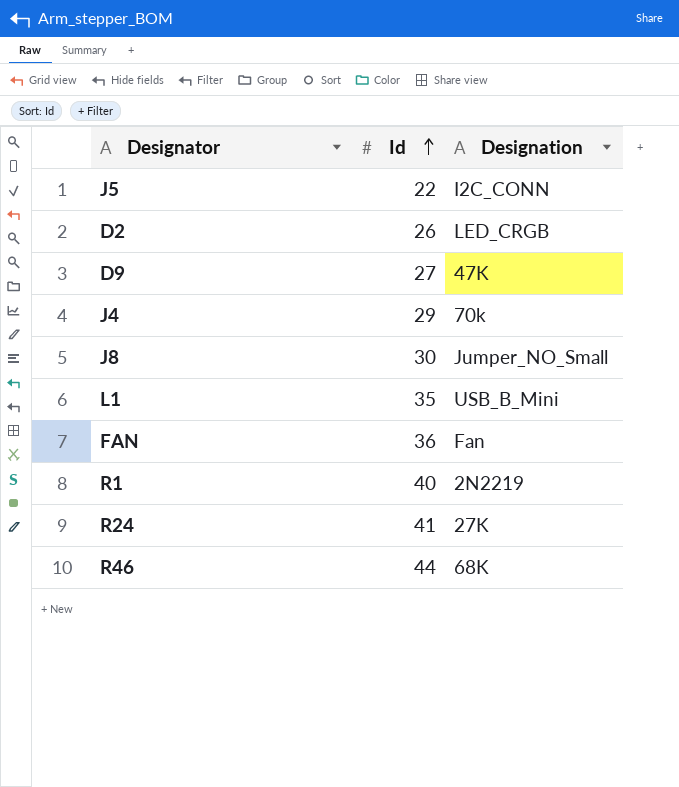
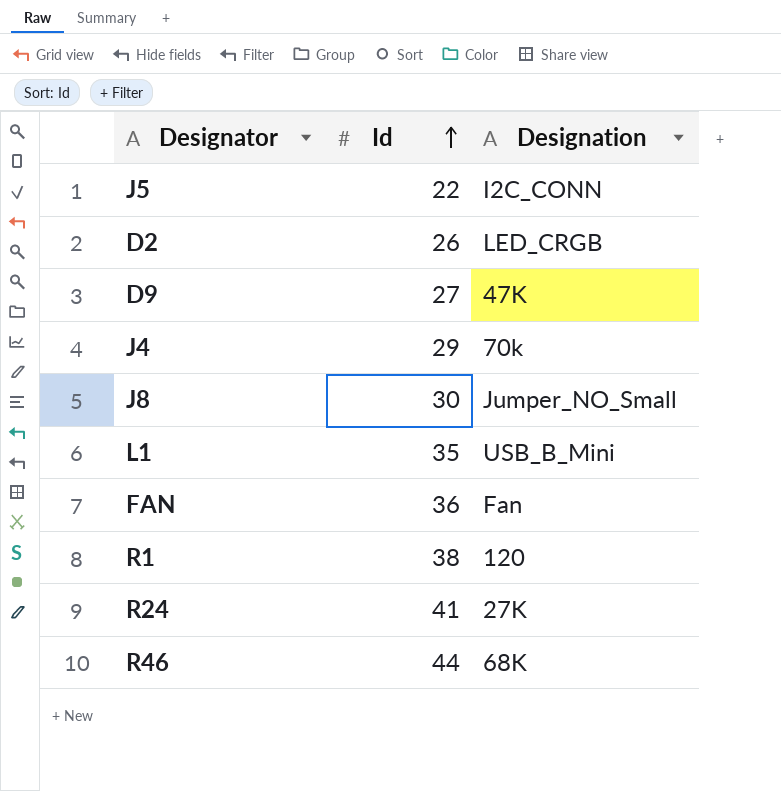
R1 | Id: 40 -> 38
R1 | Designation: 2N2219 -> 120

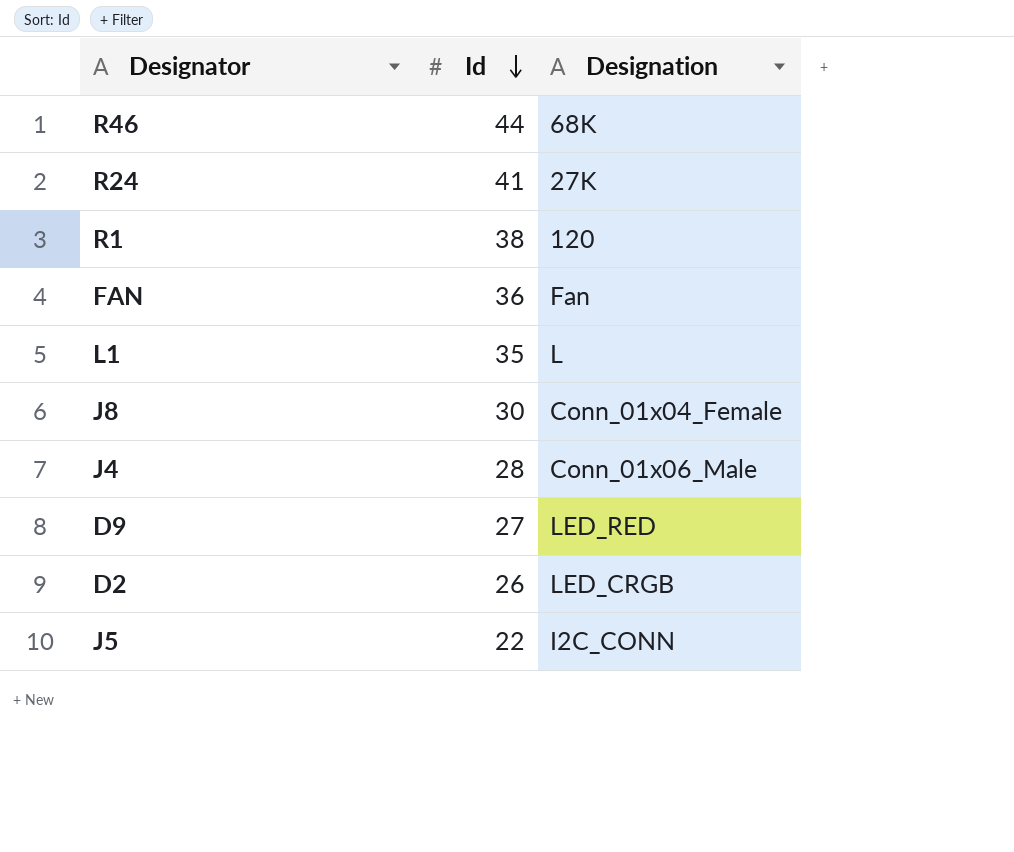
row order: Id ascending -> Id descending
L1 | Designation: USB_B_Mini -> L
J8 | Designation: Jumper_NO_Small -> Conn_01x04_Female
J4 | Id: 29 -> 28
J4 | Designation: 70k -> Conn_01x06_Male
D9 | Designation: 47K -> LED_RED

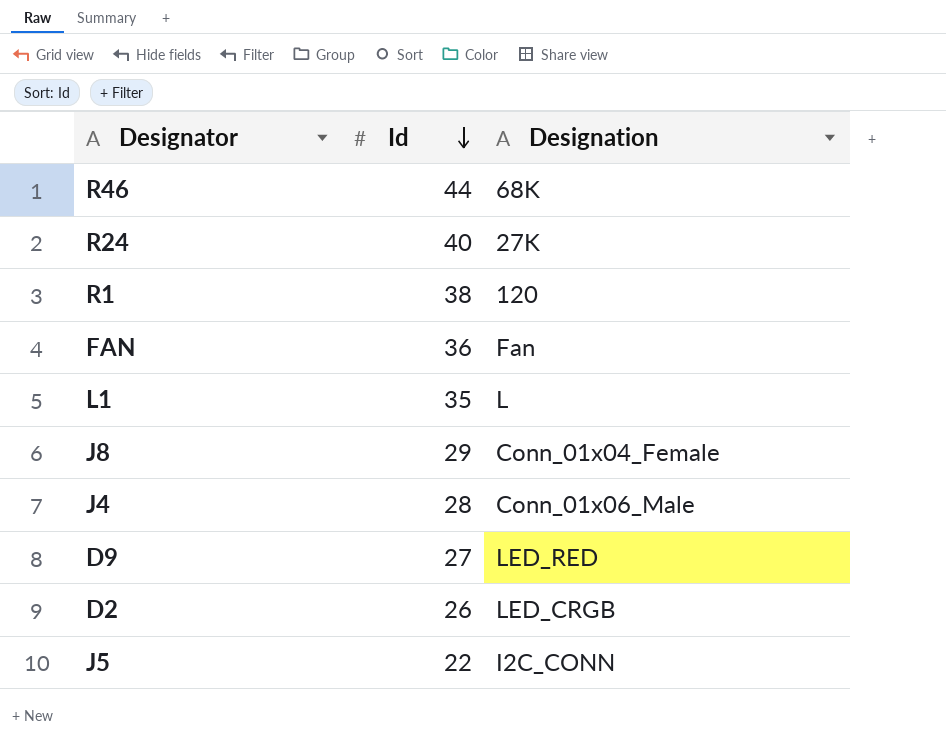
R24 | Id: 41 -> 40
J8 | Id: 30 -> 29

